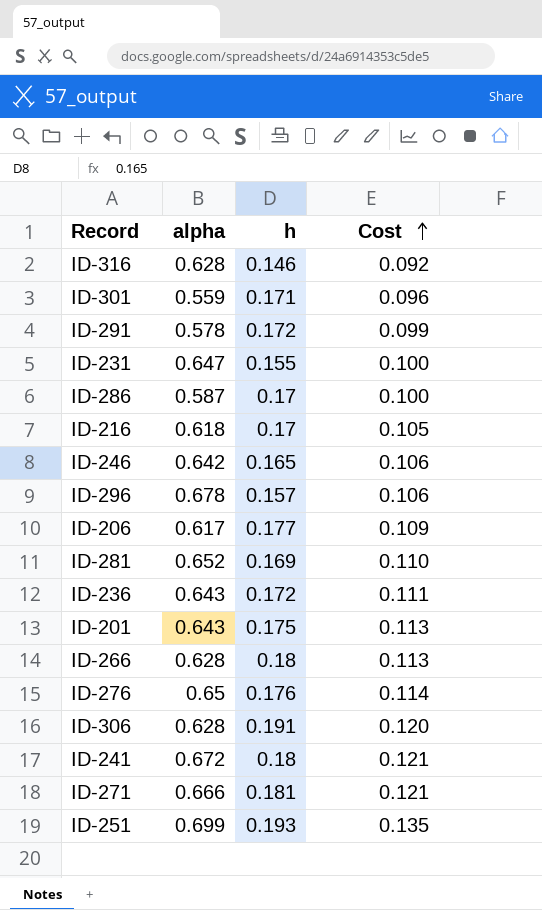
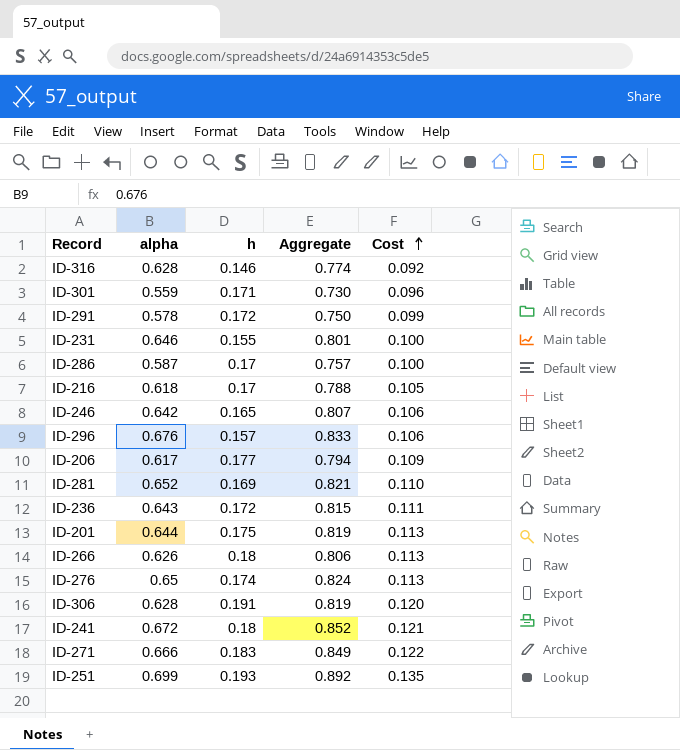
column Aggregate | formula: none -> [alpha] + [h]
ID-231 | alpha: 0.647 -> 0.646
ID-296 | alpha: 0.678 -> 0.676
ID-201 | alpha: 0.643 -> 0.644
ID-266 | alpha: 0.628 -> 0.626
ID-276 | h: 0.176 -> 0.174
ID-276 | Cost: 0.114 -> 0.113
ID-271 | h: 0.181 -> 0.183
ID-271 | Cost: 0.121 -> 0.122

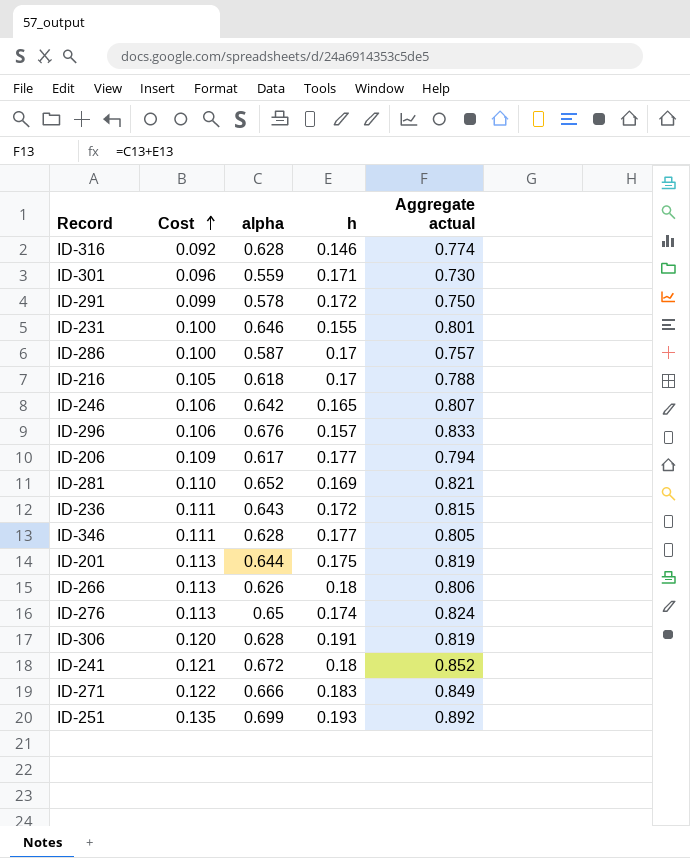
column Cost | position: 5 -> 2
column name: Aggregate -> Aggregate actual
row ID-346: none -> 0.111 | 0.628 | 0.177 | 0.805

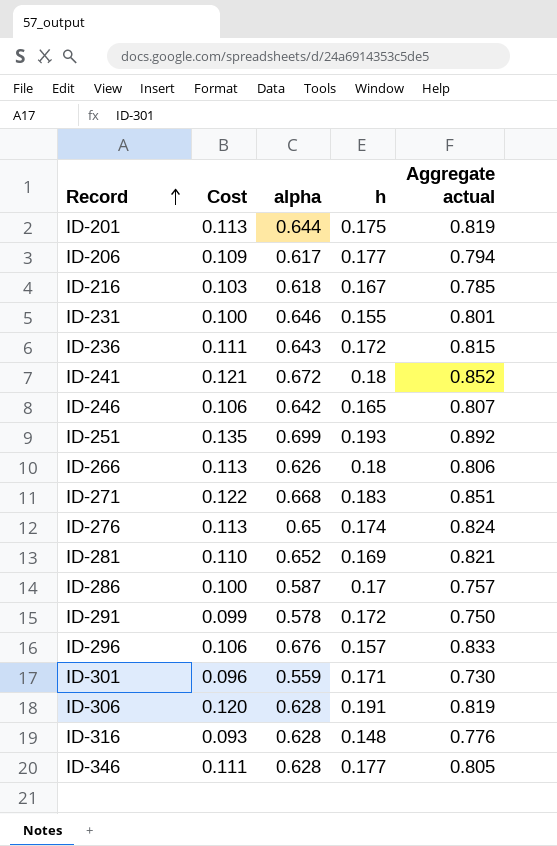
row order: Cost ascending -> Record ascending
ID-216 | Cost: 0.105 -> 0.103
ID-216 | h: 0.17 -> 0.167
ID-216 | Aggregate actual: 0.788 -> 0.785
ID-271 | alpha: 0.666 -> 0.668
ID-271 | Aggregate actual: 0.849 -> 0.851
ID-316 | Cost: 0.092 -> 0.093
ID-316 | h: 0.146 -> 0.148
ID-316 | Aggregate actual: 0.774 -> 0.776

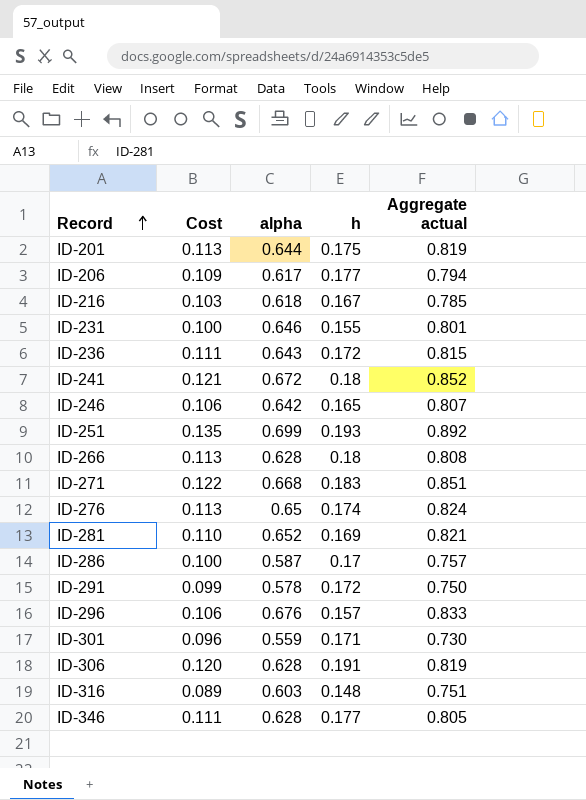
ID-266 | alpha: 0.626 -> 0.628
ID-266 | Aggregate actual: 0.806 -> 0.808
ID-316 | Cost: 0.093 -> 0.089
ID-316 | alpha: 0.628 -> 0.603
ID-316 | Aggregate actual: 0.776 -> 0.751

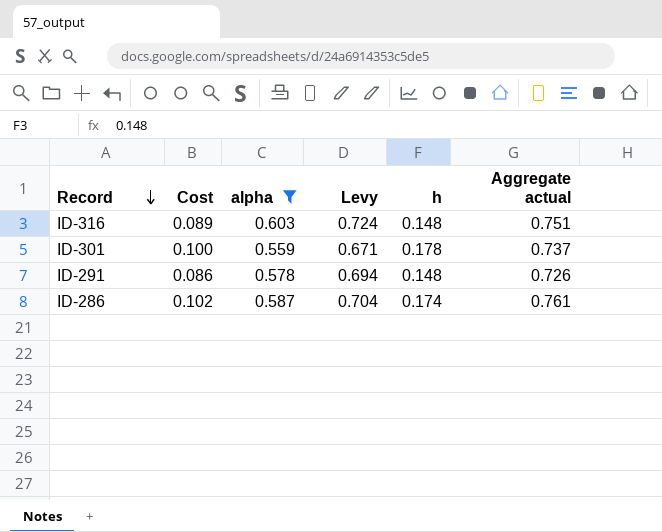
filter: none -> alpha <= 0.603
row order: Record ascending -> Record descending
column Levy | formula: none -> [alpha] * 1.2
ID-301 | Cost: 0.096 -> 0.100
ID-301 | h: 0.171 -> 0.178
ID-301 | Aggregate actual: 0.730 -> 0.737
ID-291 | Cost: 0.099 -> 0.086
ID-291 | h: 0.172 -> 0.148
ID-291 | Aggregate actual: 0.750 -> 0.726
ID-286 | Cost: 0.100 -> 0.102
ID-286 | h: 0.17 -> 0.174
ID-286 | Aggregate actual: 0.757 -> 0.761

